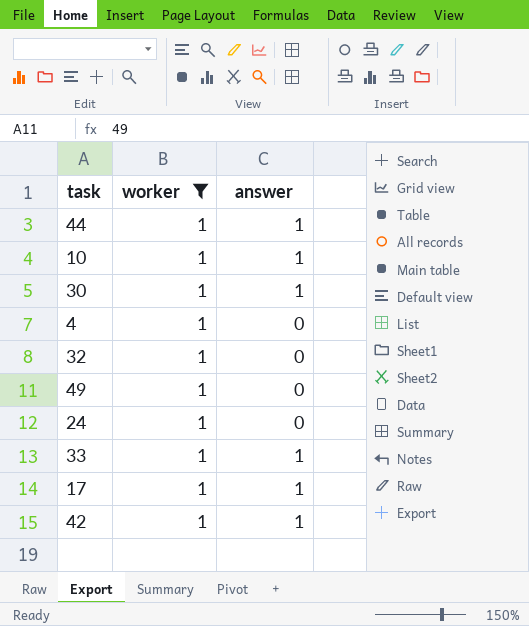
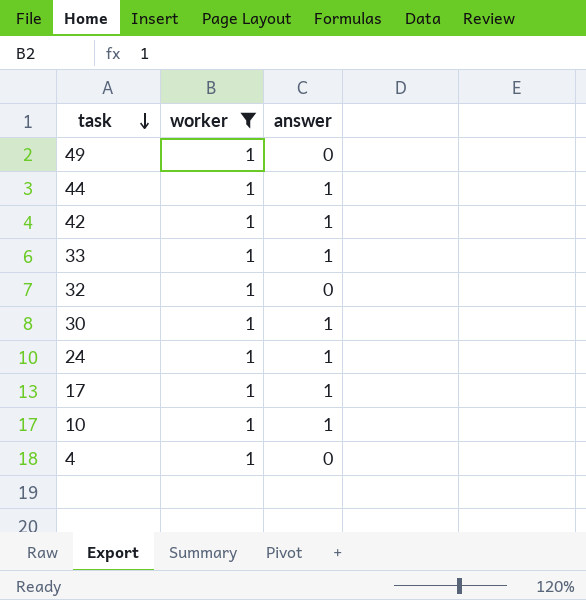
row order: none -> task descending
24 | answer: 0 -> 1

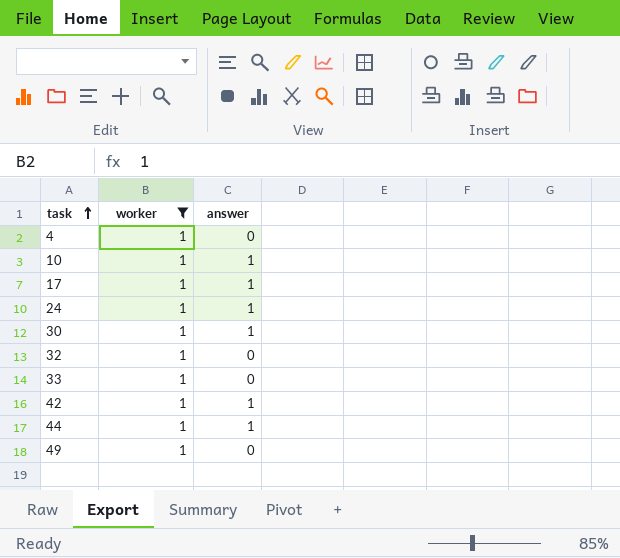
row order: task descending -> task ascending
33 | answer: 1 -> 0

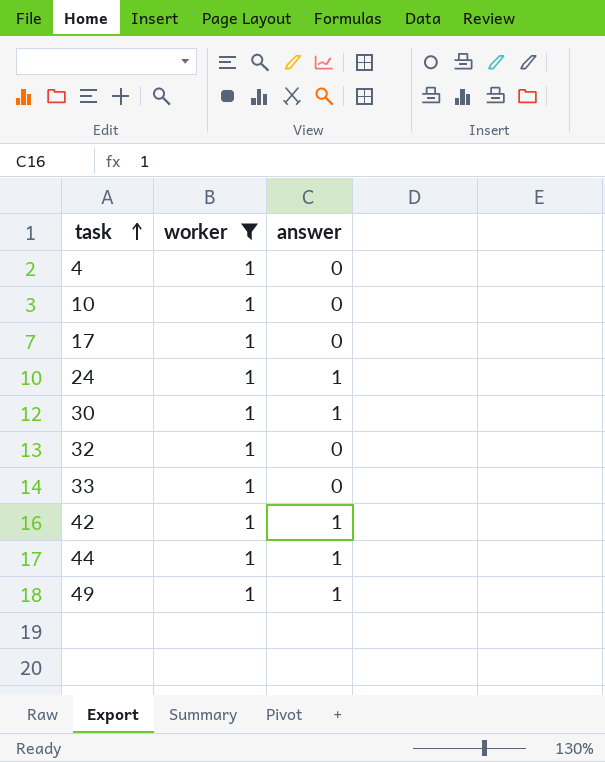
10 | answer: 1 -> 0
17 | answer: 1 -> 0
49 | answer: 0 -> 1

